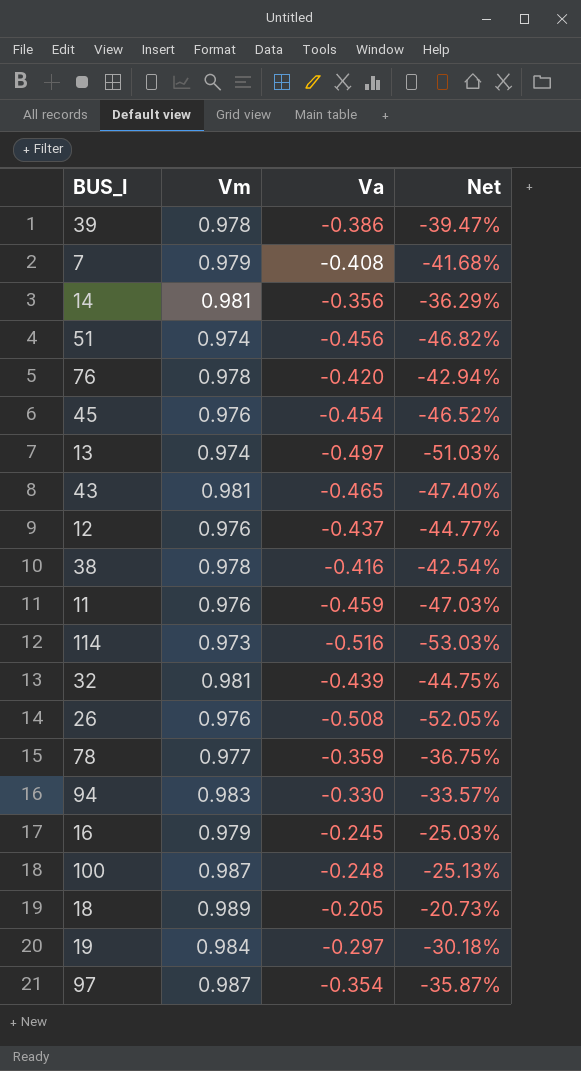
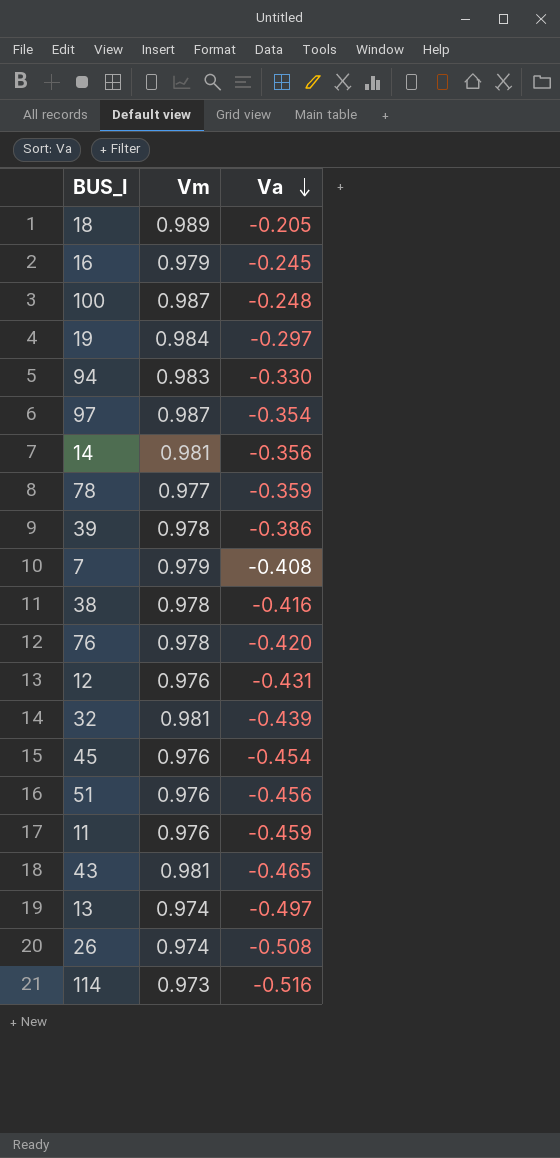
row order: none -> Va descending
column Net | formula: [Va] / [Vm] -> none
12 | Va: -0.437 -> -0.431
51 | Vm: 0.974 -> 0.976
26 | Vm: 0.976 -> 0.974

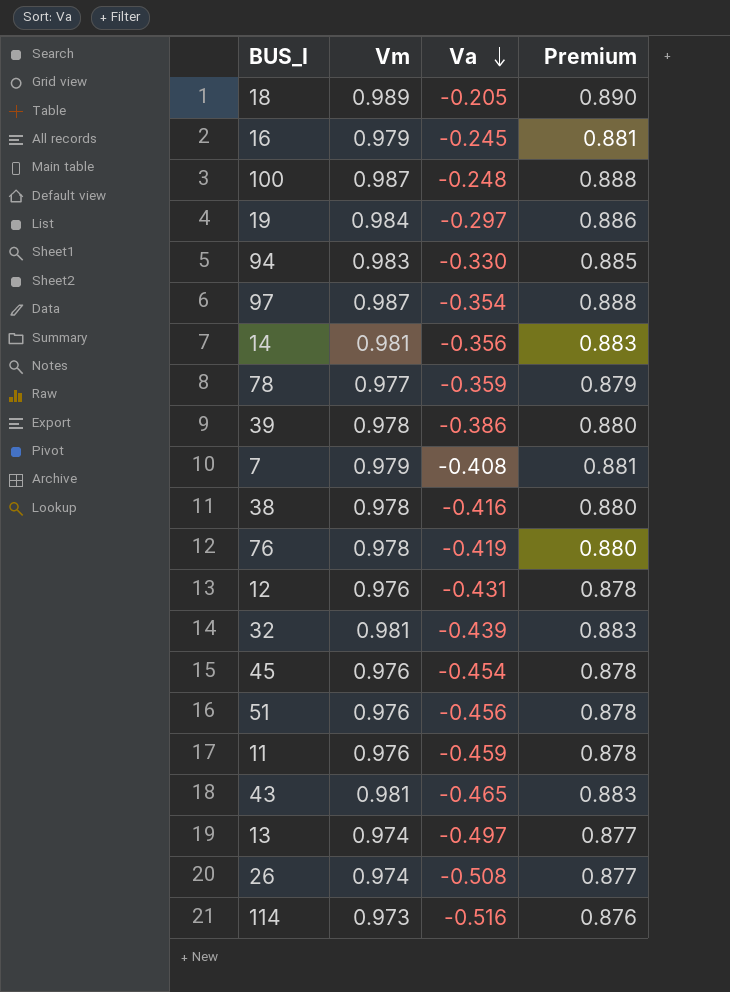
column Premium | formula: none -> [Vm] * 0.9
76 | Va: -0.420 -> -0.419

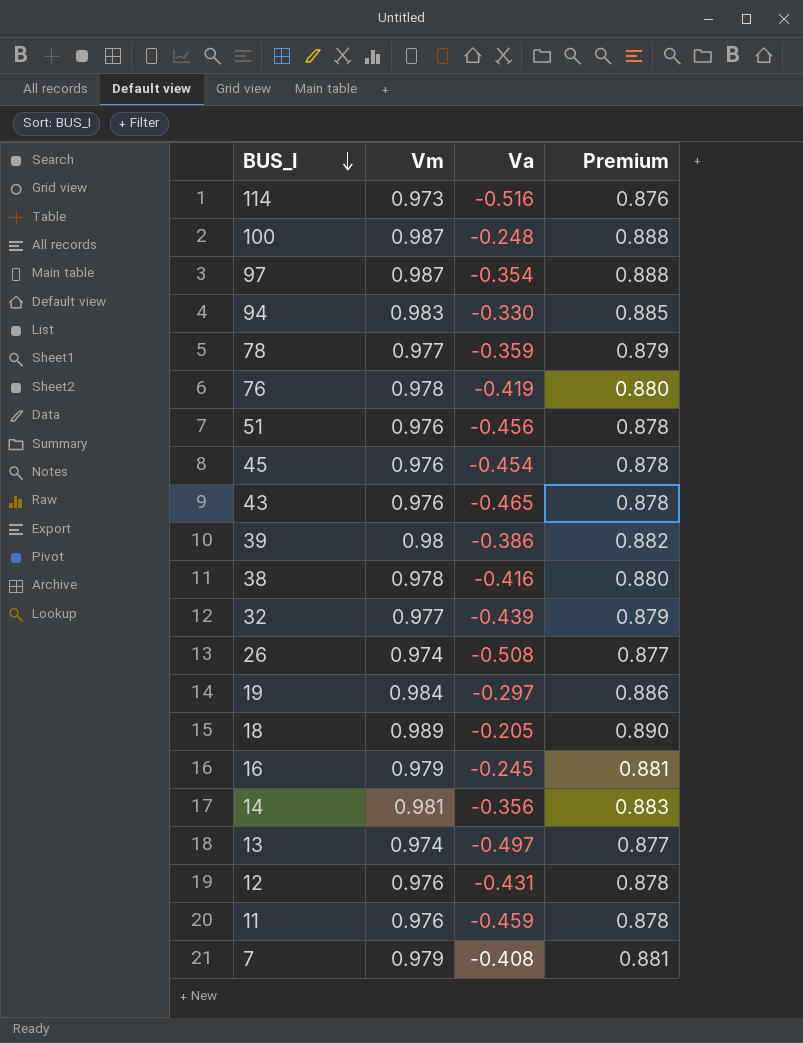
row order: Va descending -> BUS_I descending
43 | Vm: 0.981 -> 0.976
43 | Premium: 0.883 -> 0.878
39 | Vm: 0.978 -> 0.98
39 | Premium: 0.880 -> 0.882
32 | Vm: 0.981 -> 0.977
32 | Premium: 0.883 -> 0.879

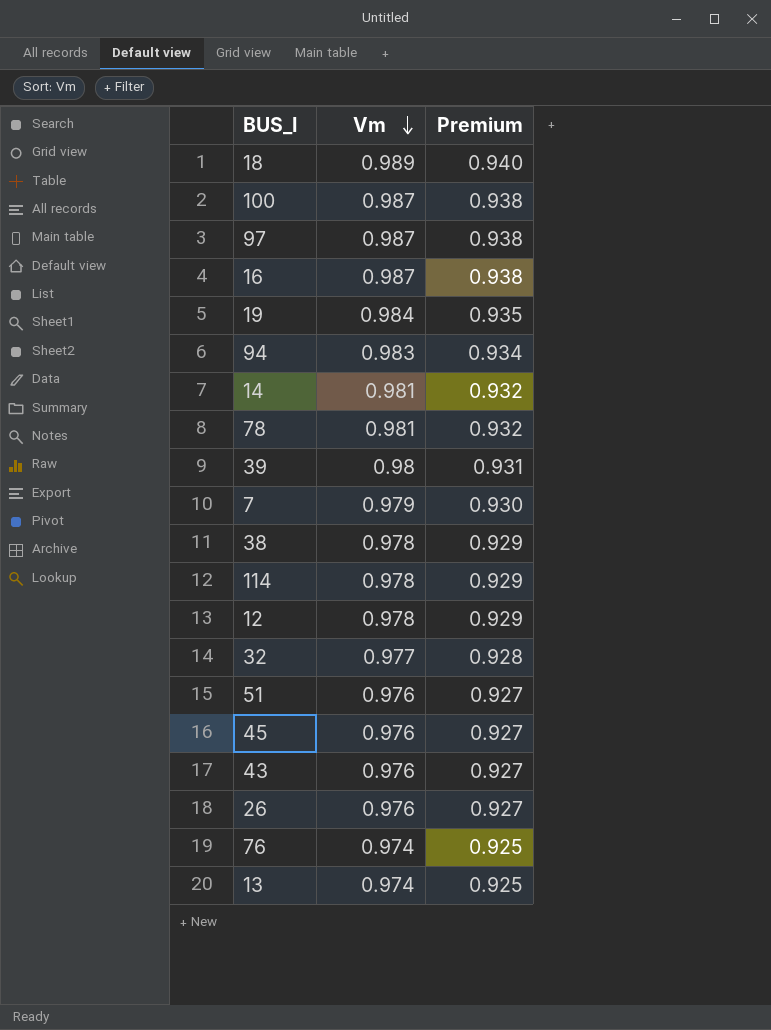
row order: BUS_I descending -> Vm descending
column Va | position: 3 -> none
column Premium | formula: [Vm] * 0.9 -> [Vm] * 0.95
row 11: 0.976 | -0.459 | 0.878 -> none
16 | Vm: 0.979 -> 0.987
78 | Vm: 0.977 -> 0.981
114 | Vm: 0.973 -> 0.978
12 | Vm: 0.976 -> 0.978
26 | Vm: 0.974 -> 0.976
76 | Vm: 0.978 -> 0.974

